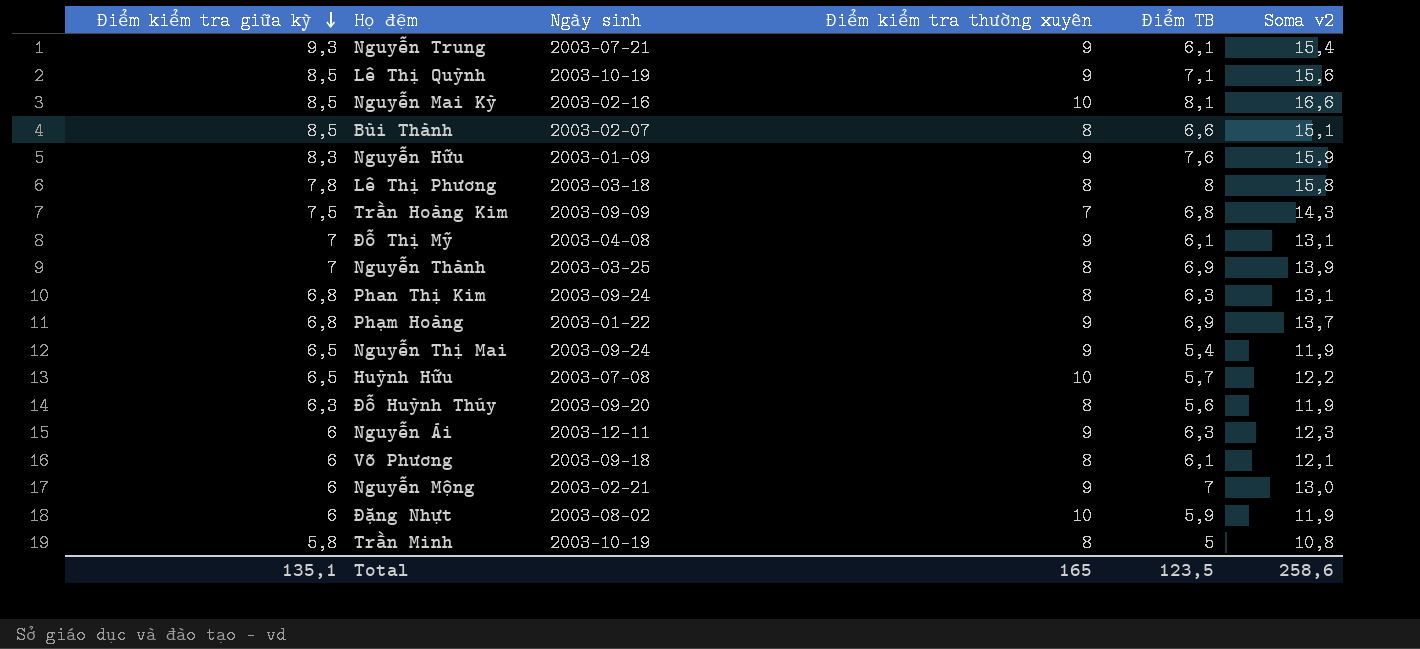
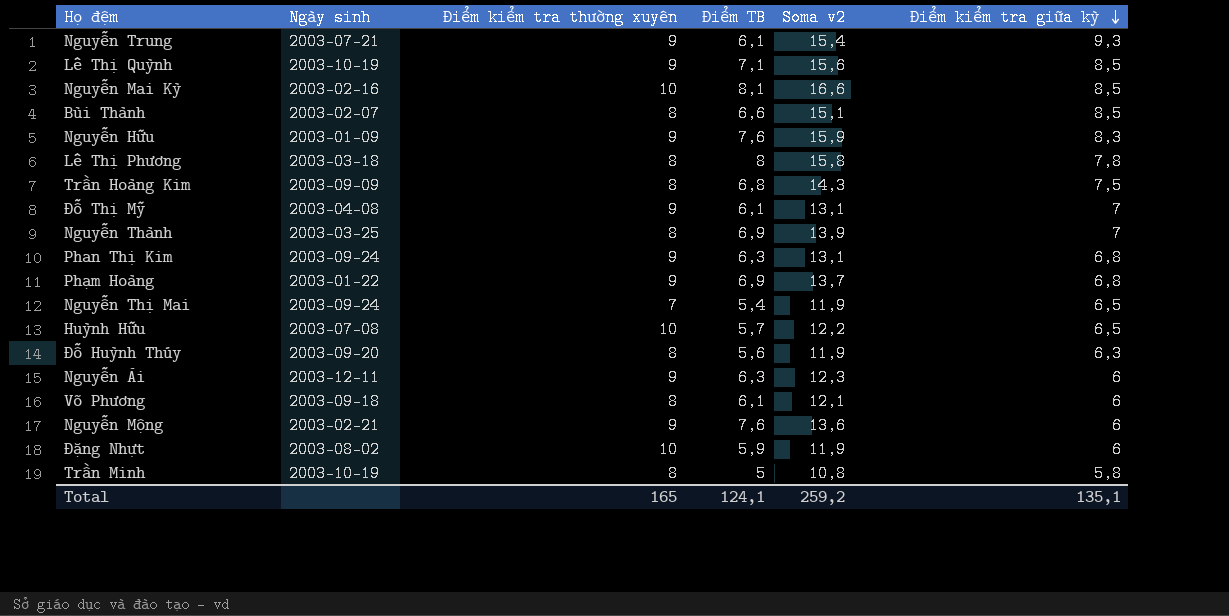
column Điểm kiểm tra giữa kỳ | position: 1 -> 6
Trần Hoàng Kim | Điểm kiểm tra thường xuyên: 7 -> 8
Phan Thị Kim | Điểm kiểm tra thường xuyên: 8 -> 9
Nguyễn Thị Mai | Điểm kiểm tra thường xuyên: 9 -> 7
Nguyễn Mộng | Điểm TB: 7 -> 7,6
Nguyễn Mộng | Soma v2: 13,0 -> 13,6
Total | Điểm TB: 123,5 -> 124,1
Total | Soma v2: 258,6 -> 259,2

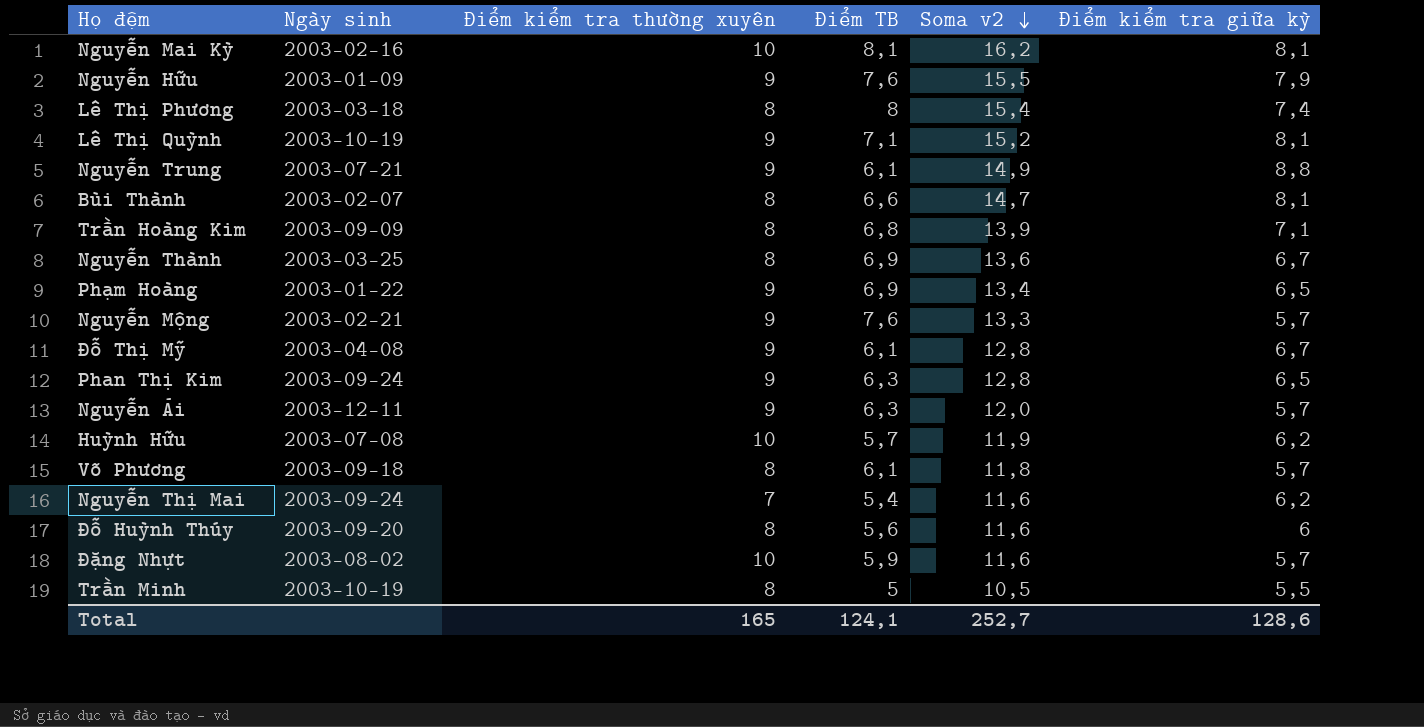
row order: Điểm kiểm tra giữa kỳ descending -> Soma v2 descending
Nguyễn Mai Kỳ | Soma v2: 16,6 -> 16,2
Nguyễn Mai Kỳ | Điểm kiểm tra giữa kỳ: 8,5 -> 8,1
Nguyễn Hữu | Soma v2: 15,9 -> 15,5
Nguyễn Hữu | Điểm kiểm tra giữa kỳ: 8,3 -> 7,9
Lê Thị Phương | Soma v2: 15,8 -> 15,4
Lê Thị Phương | Điểm kiểm tra giữa kỳ: 7,8 -> 7,4
Lê Thị Quỳnh | Soma v2: 15,6 -> 15,2
Lê Thị Quỳnh | Điểm kiểm tra giữa kỳ: 8,5 -> 8,1
Nguyễn Trung | Soma v2: 15,4 -> 14,9
Nguyễn Trung | Điểm kiểm tra giữa kỳ: 9,3 -> 8,8
Bùi Thành | Soma v2: 15,1 -> 14,7
Bùi Thành | Điểm kiểm tra giữa kỳ: 8,5 -> 8,1
Trần Hoàng Kim | Soma v2: 14,3 -> 13,9
Trần Hoàng Kim | Điểm kiểm tra giữa kỳ: 7,5 -> 7,1
Nguyễn Thành | Soma v2: 13,9 -> 13,6
Nguyễn Thành | Điểm kiểm tra giữa kỳ: 7 -> 6,7
Phạm Hoàng | Soma v2: 13,7 -> 13,4
Phạm Hoàng | Điểm kiểm tra giữa kỳ: 6,8 -> 6,5
Nguyễn Mộng | Soma v2: 13,6 -> 13,3
Nguyễn Mộng | Điểm kiểm tra giữa kỳ: 6 -> 5,7
Đỗ Thị Mỹ | Soma v2: 13,1 -> 12,8
Đỗ Thị Mỹ | Điểm kiểm tra giữa kỳ: 7 -> 6,7
Phan Thị Kim | Soma v2: 13,1 -> 12,8
Phan Thị Kim | Điểm kiểm tra giữa kỳ: 6,8 -> 6,5
Nguyễn Ái | Soma v2: 12,3 -> 12,0
Nguyễn Ái | Điểm kiểm tra giữa kỳ: 6 -> 5,7
Huỳnh Hữu | Soma v2: 12,2 -> 11,9
Huỳnh Hữu | Điểm kiểm tra giữa kỳ: 6,5 -> 6,2
Võ Phương | Soma v2: 12,1 -> 11,8
Võ Phương | Điểm kiểm tra giữa kỳ: 6 -> 5,7
Nguyễn Thị Mai | Soma v2: 11,9 -> 11,6
Nguyễn Thị Mai | Điểm kiểm tra giữa kỳ: 6,5 -> 6,2
Đỗ Huỳnh Thúy | Soma v2: 11,9 -> 11,6
Đỗ Huỳnh Thúy | Điểm kiểm tra giữa kỳ: 6,3 -> 6
Đặng Nhựt | Soma v2: 11,9 -> 11,6
Đặng Nhựt | Điểm kiểm tra giữa kỳ: 6 -> 5,7
Trần Minh | Soma v2: 10,8 -> 10,5
Trần Minh | Điểm kiểm tra giữa kỳ: 5,8 -> 5,5
Total | Soma v2: 259,2 -> 252,7
Total | Điểm kiểm tra giữa kỳ: 135,1 -> 128,6

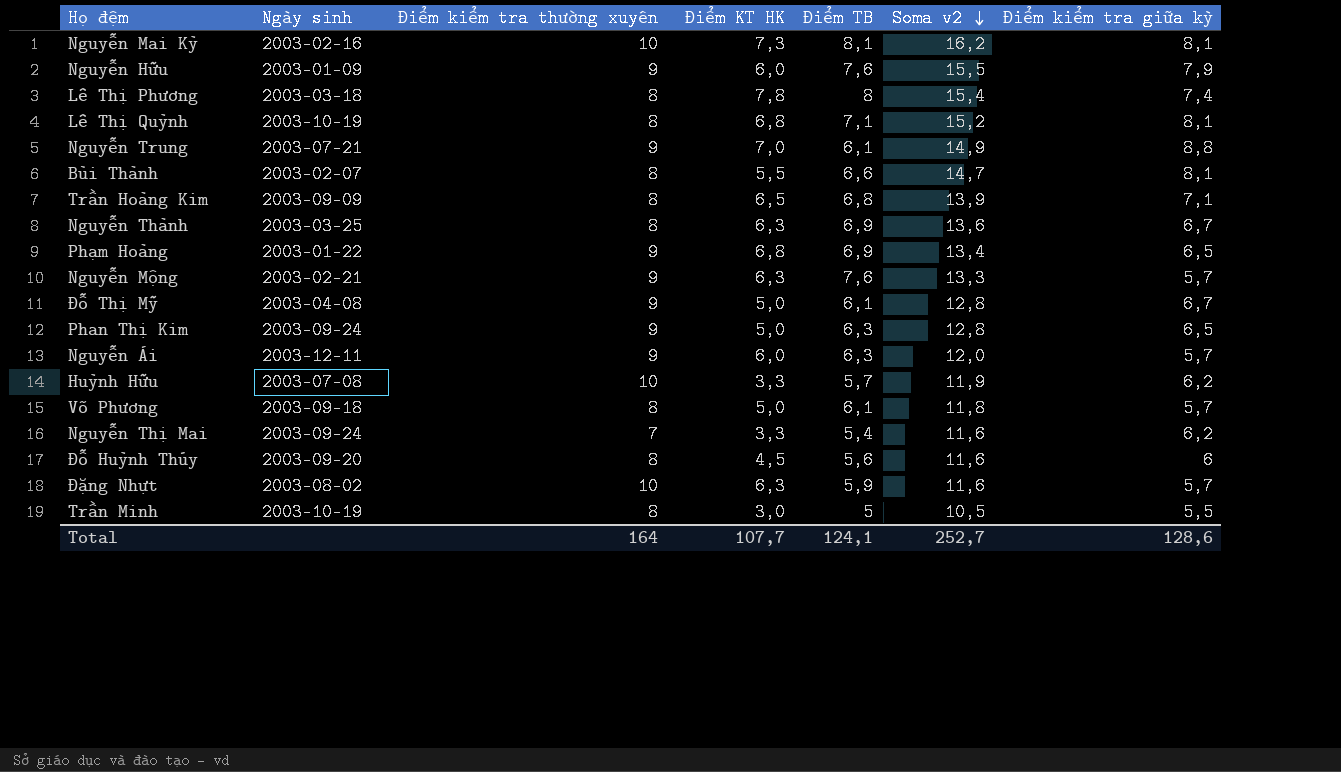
column Điểm KT HK | position: none -> 4
Lê Thị Quỳnh | Điểm kiểm tra thường xuyên: 9 -> 8
Total | Điểm kiểm tra thường xuyên: 165 -> 164

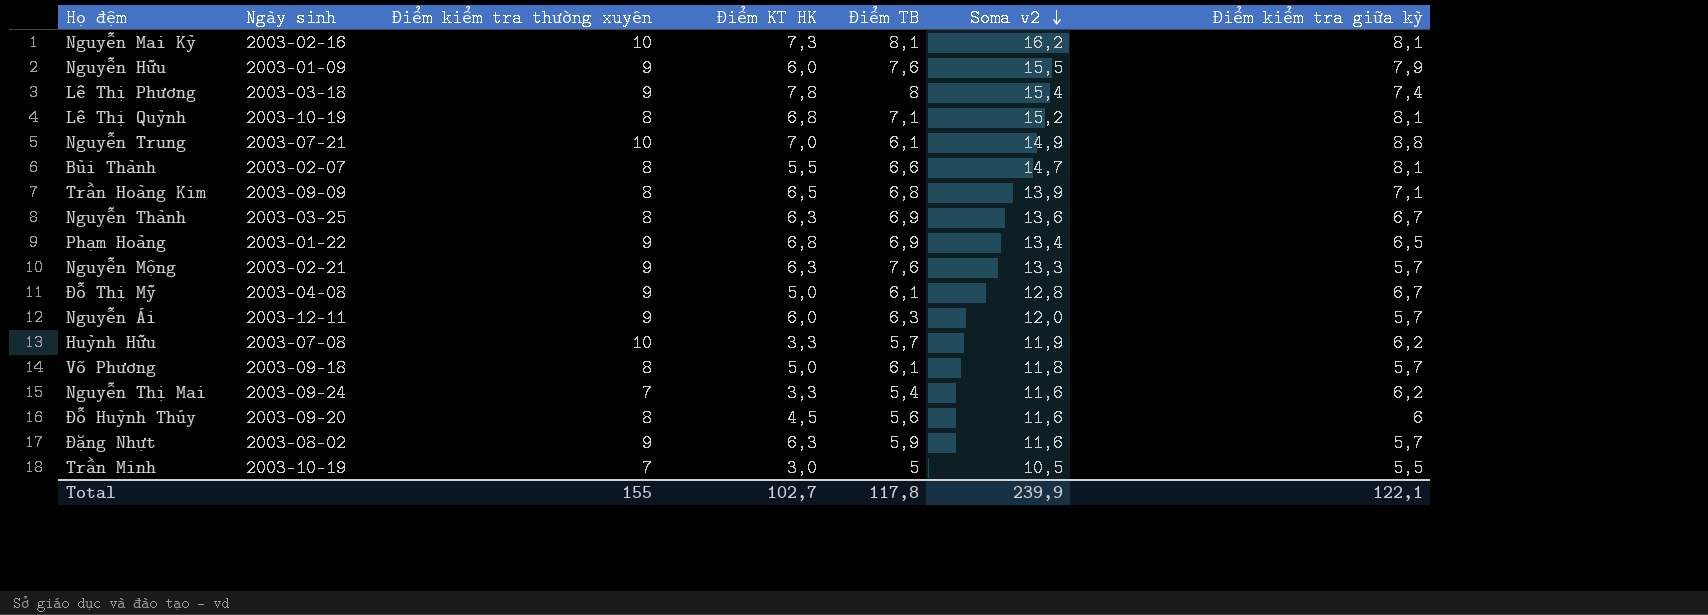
row Phan Thị Kim: 2003-09-24 | 9 | 5,0 | 6,3 | 12,8 | 6,5 -> none
Lê Thị Phương | Điểm kiểm tra thường xuyên: 8 -> 9
Nguyễn Trung | Điểm kiểm tra thường xuyên: 9 -> 10
Đặng Nhựt | Điểm kiểm tra thường xuyên: 10 -> 9
Trần Minh | Điểm kiểm tra thường xuyên: 8 -> 7
Total | Điểm kiểm tra thường xuyên: 164 -> 155
Total | Điểm KT HK: 107,7 -> 102,7
Total | Điểm TB: 124,1 -> 117,8
Total | Soma v2: 252,7 -> 239,9
Total | Điểm kiểm tra giữa kỳ: 128,6 -> 122,1

